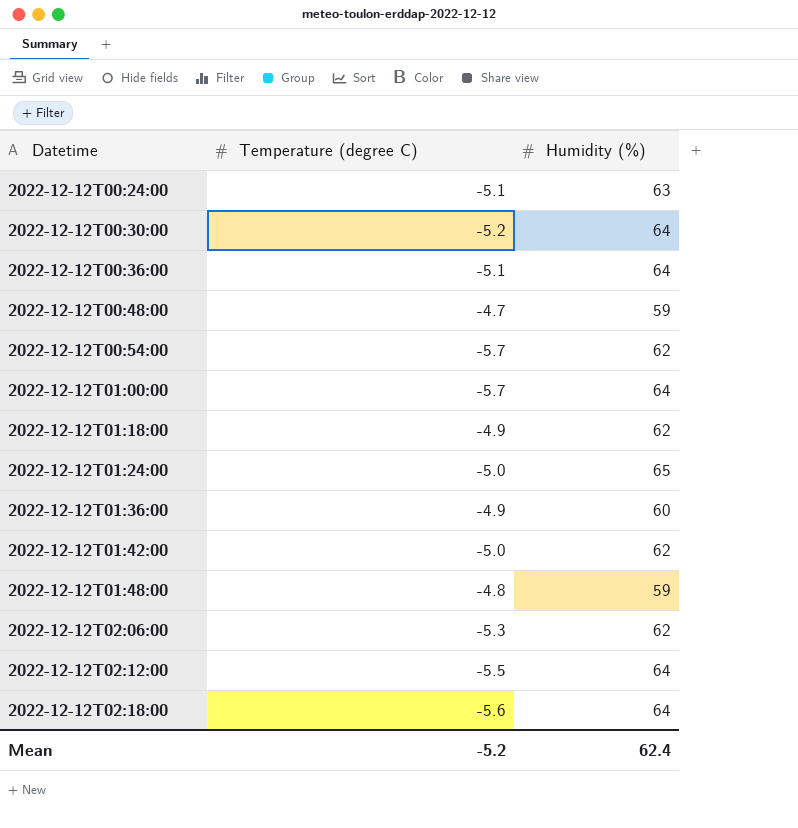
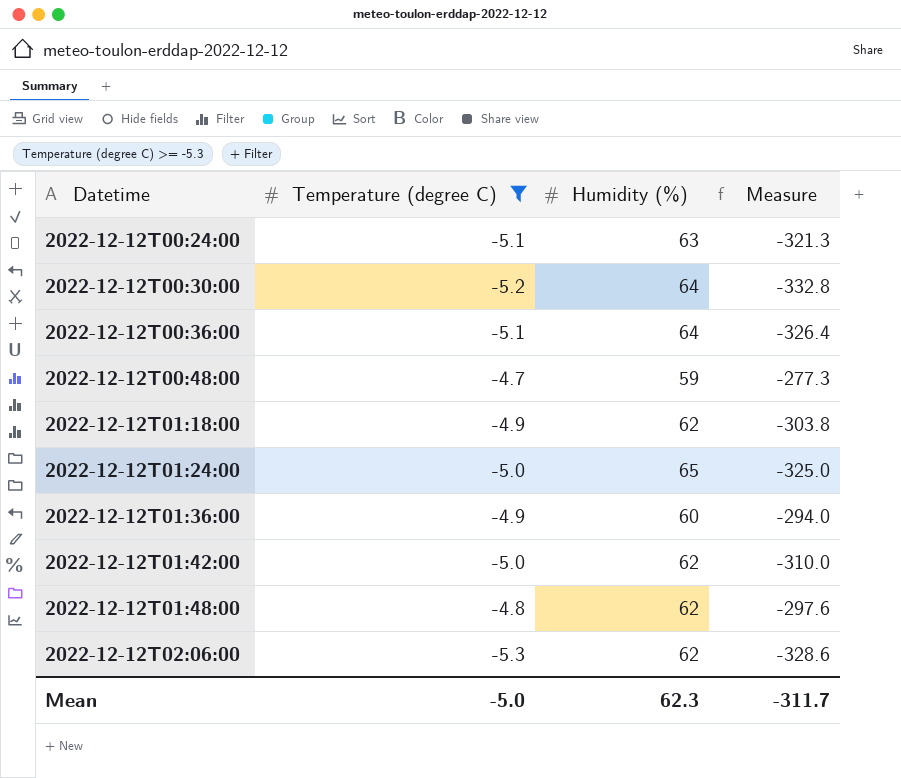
filter: none -> Temperature (degree C) >= -5.3
column Measure | formula: none -> [Temperature (degree C)] * [Humidity (%)]
2022-12-12T01:48:00 | Humidity (%): 59 -> 62
Mean | Temperature (degree C): -5.2 -> -5.0
Mean | Humidity (%): 62.4 -> 62.3

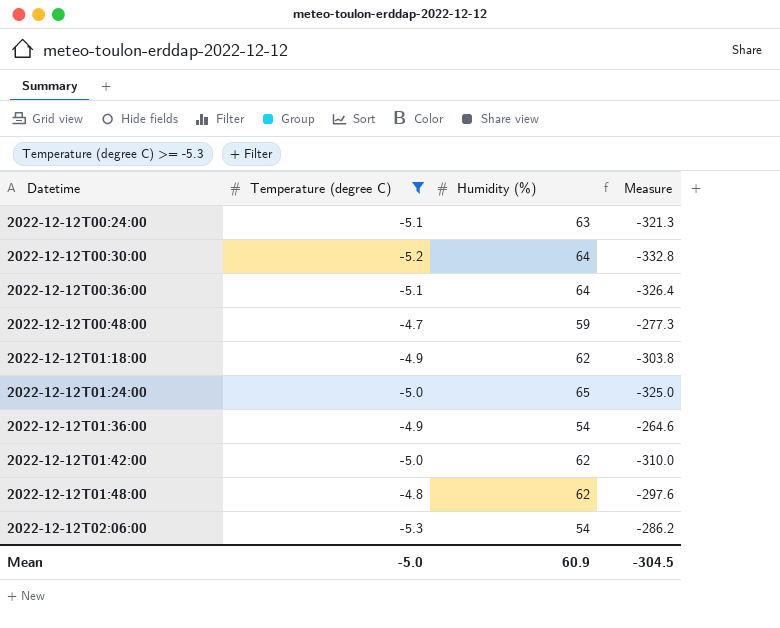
2022-12-12T01:36:00 | Humidity (%): 60 -> 54
2022-12-12T01:36:00 | Measure: -294.0 -> -264.6
2022-12-12T02:06:00 | Humidity (%): 62 -> 54
2022-12-12T02:06:00 | Measure: -328.6 -> -286.2
Mean | Humidity (%): 62.3 -> 60.9
Mean | Measure: -311.7 -> -304.5

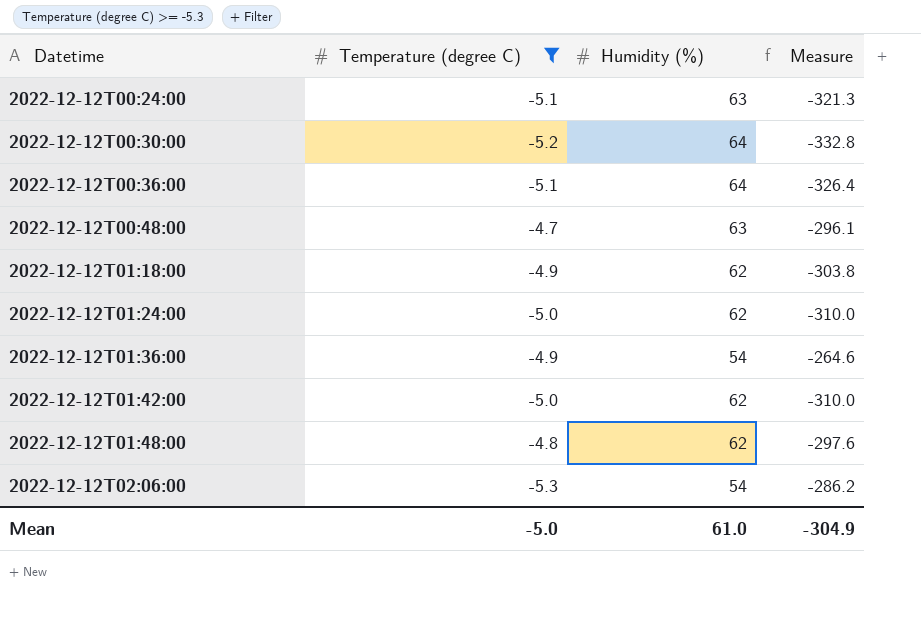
2022-12-12T00:48:00 | Humidity (%): 59 -> 63
2022-12-12T00:48:00 | Measure: -277.3 -> -296.1
2022-12-12T01:24:00 | Humidity (%): 65 -> 62
2022-12-12T01:24:00 | Measure: -325.0 -> -310.0
Mean | Humidity (%): 60.9 -> 61.0
Mean | Measure: -304.5 -> -304.9

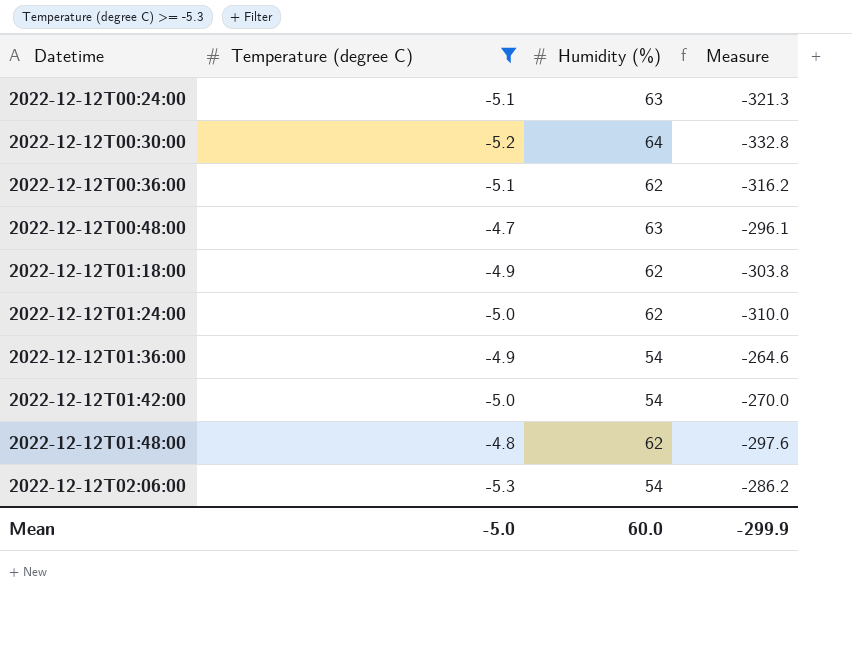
2022-12-12T00:36:00 | Humidity (%): 64 -> 62
2022-12-12T00:36:00 | Measure: -326.4 -> -316.2
2022-12-12T01:42:00 | Humidity (%): 62 -> 54
2022-12-12T01:42:00 | Measure: -310.0 -> -270.0
Mean | Humidity (%): 61.0 -> 60.0
Mean | Measure: -304.9 -> -299.9

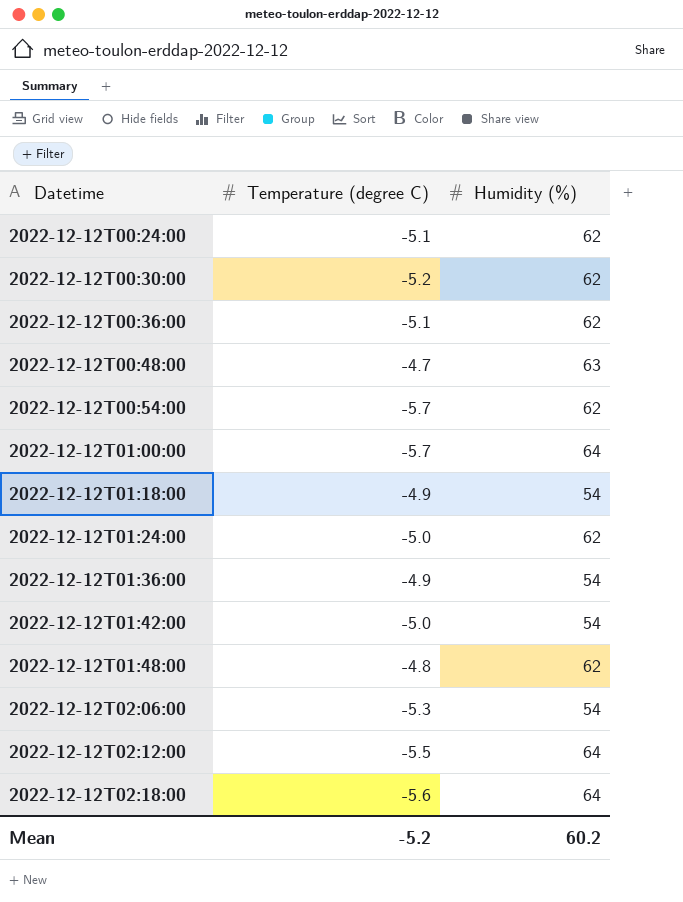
filter: Temperature (degree C) >= -5.3 -> none
column Measure | formula: [Temperature (degree C)] * [Humidity (%)] -> none
2022-12-12T00:24:00 | Humidity (%): 63 -> 62
2022-12-12T00:30:00 | Humidity (%): 64 -> 62
2022-12-12T01:18:00 | Humidity (%): 62 -> 54
Mean | Temperature (degree C): -5.0 -> -5.2
Mean | Humidity (%): 60.0 -> 60.2

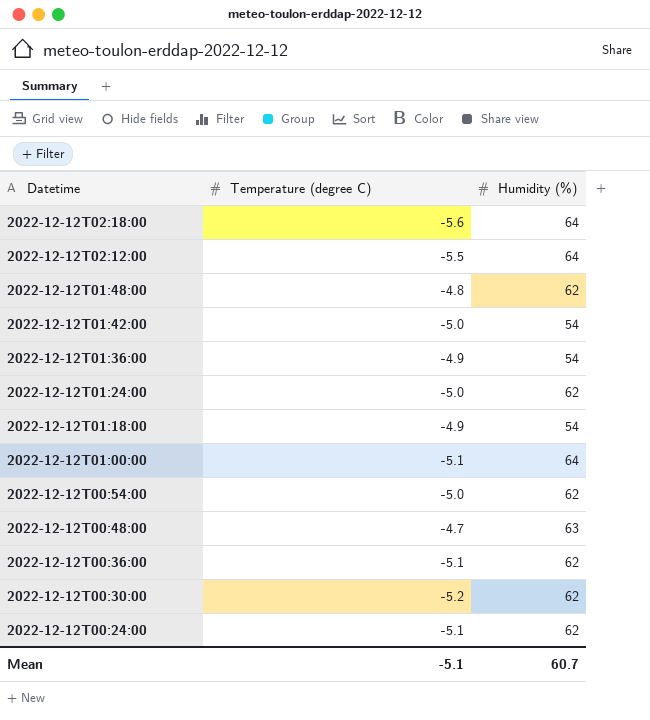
row order: Datetime ascending -> Datetime descending
row 2022-12-12T02:06:00: -5.3 | 54 -> none
2022-12-12T01:00:00 | Temperature (degree C): -5.7 -> -5.1
2022-12-12T00:54:00 | Temperature (degree C): -5.7 -> -5.0
Mean | Temperature (degree C): -5.2 -> -5.1
Mean | Humidity (%): 60.2 -> 60.7

